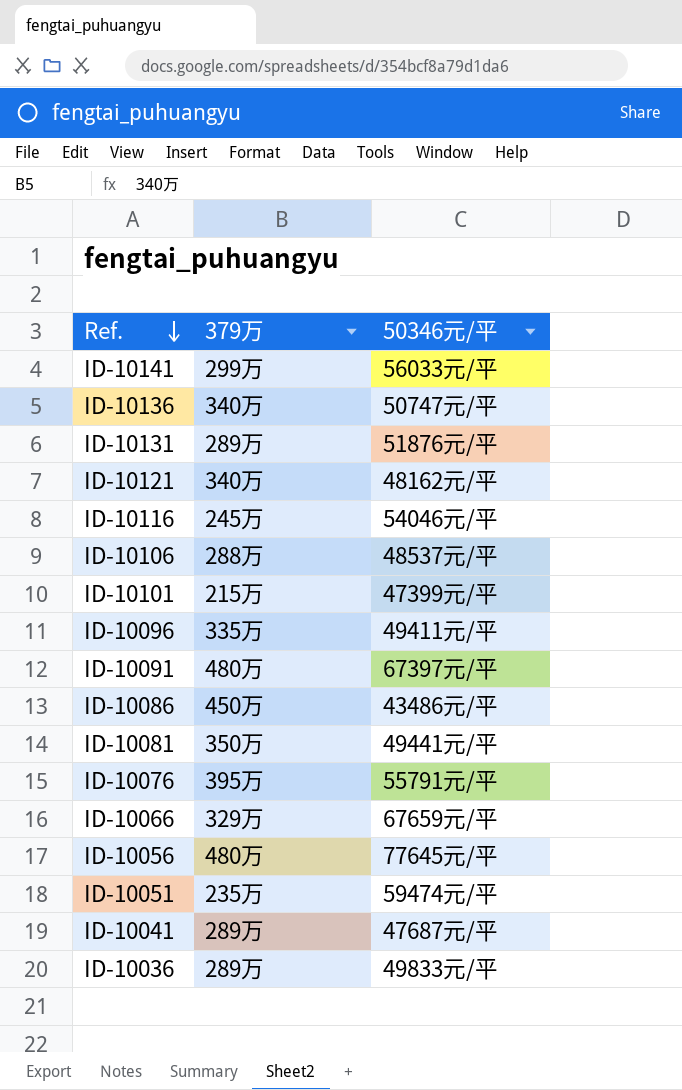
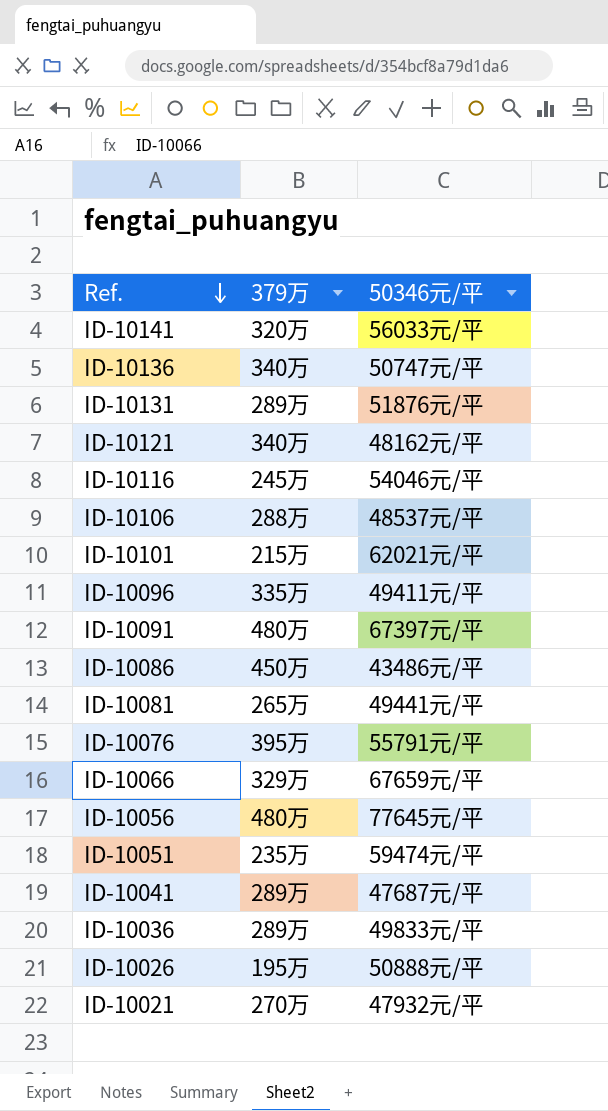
ID-10141 | 379万: 299万 -> 320万
ID-10101 | 50346元/平: 47399元/平 -> 62021元/平
ID-10081 | 379万: 350万 -> 265万
row ID-10026: none -> 195万 | 50888元/平
row ID-10021: none -> 270万 | 47932元/平

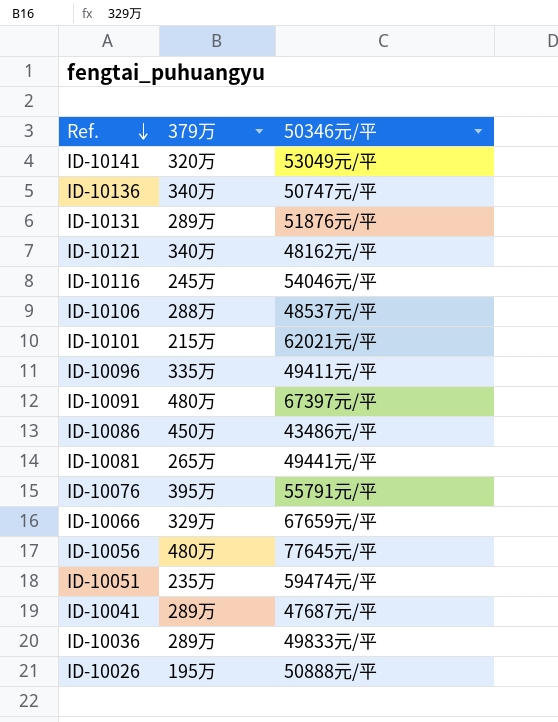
row ID-10021: 270万 | 47932元/平 -> none
ID-10141 | 50346元/平: 56033元/平 -> 53049元/平

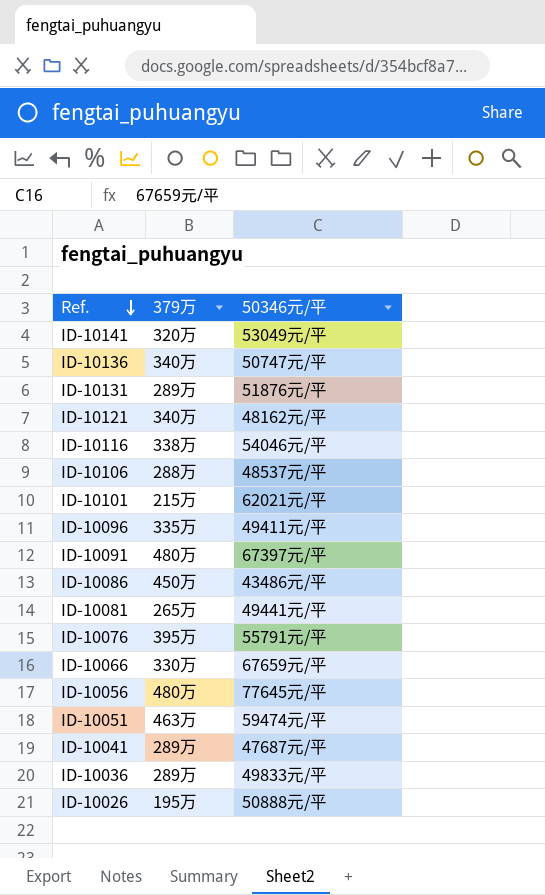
ID-10116 | 379万: 245万 -> 338万
ID-10066 | 379万: 329万 -> 330万
ID-10051 | 379万: 235万 -> 463万

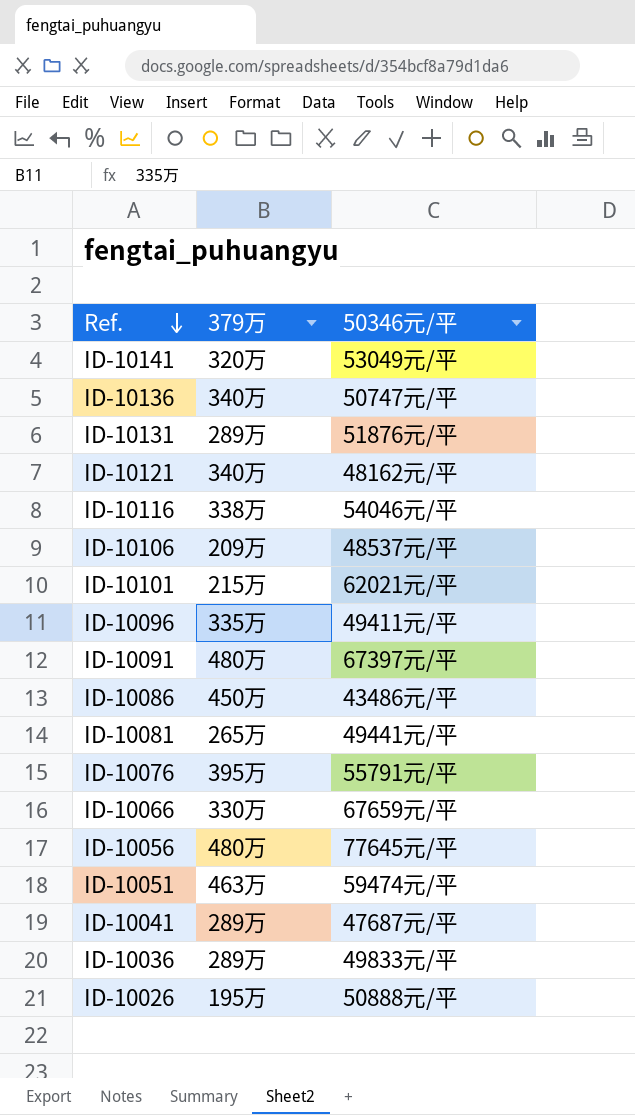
ID-10106 | 379万: 288万 -> 209万

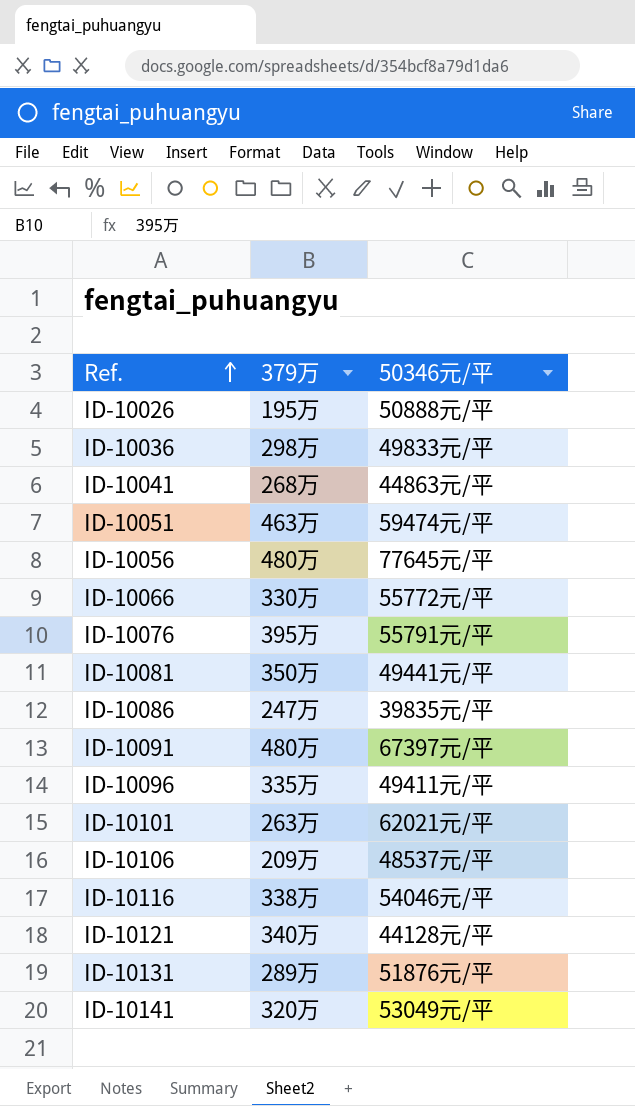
row order: Ref. descending -> Ref. ascending
row ID-10136: 340万 | 50747元/平 -> none
ID-10036 | 379万: 289万 -> 298万
ID-10041 | 379万: 289万 -> 268万
ID-10041 | 50346元/平: 47687元/平 -> 44863元/平
ID-10066 | 50346元/平: 67659元/平 -> 55772元/平
ID-10081 | 379万: 265万 -> 350万
ID-10086 | 379万: 450万 -> 247万
ID-10086 | 50346元/平: 43486元/平 -> 39835元/平
ID-10101 | 379万: 215万 -> 263万
ID-10121 | 50346元/平: 48162元/平 -> 44128元/平

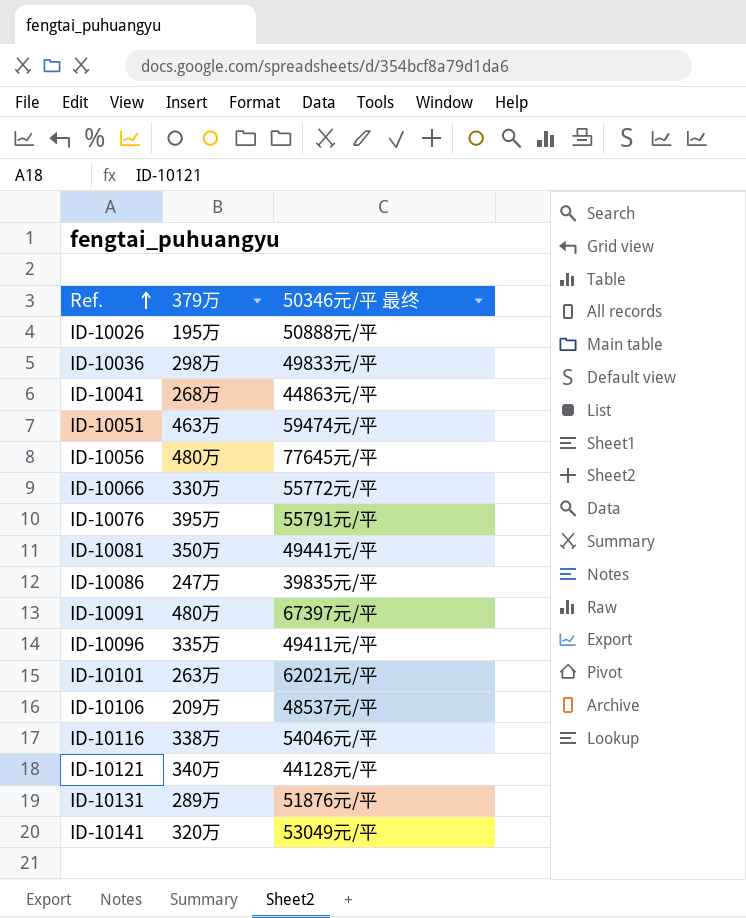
column name: 50346元/平 -> 50346元/平 最终

